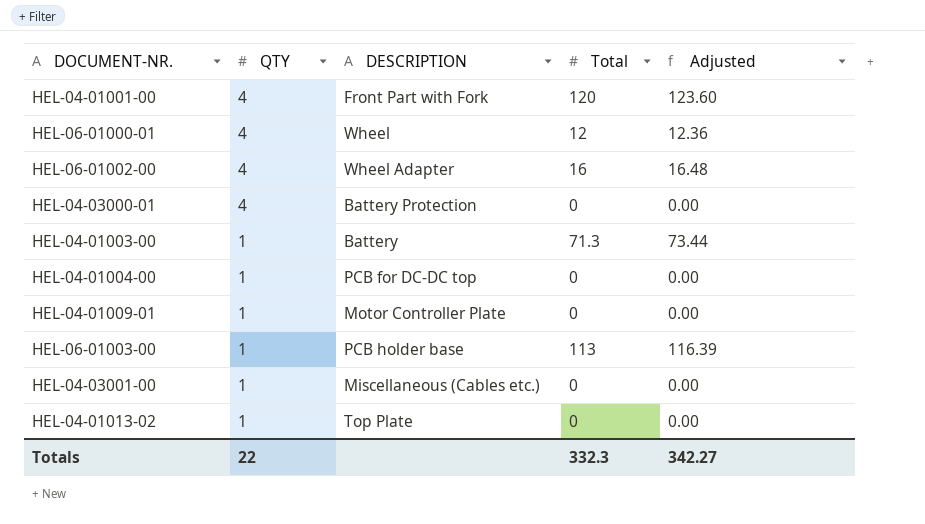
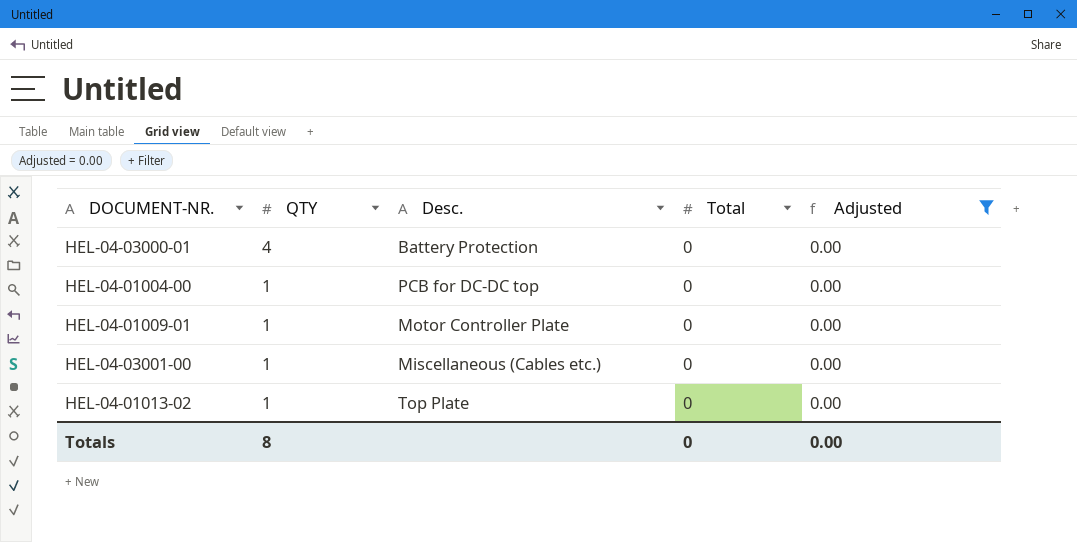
filter: none -> Adjusted = 0.00
column name: DESCRIPTION -> Desc.
Totals | QTY: 22 -> 8
Totals | Total: 332.3 -> 0
Totals | Adjusted: 342.27 -> 0.00

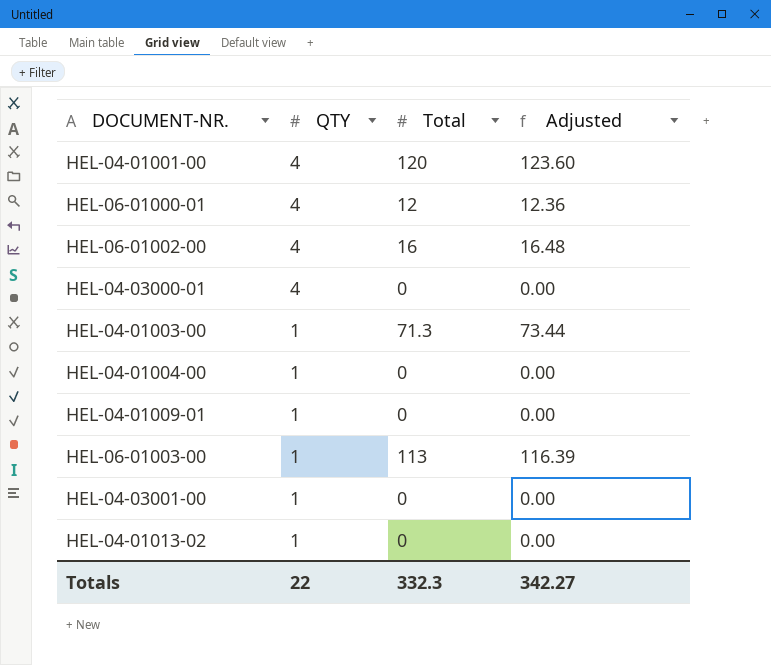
filter: Adjusted = 0.00 -> none
column Desc. | position: 3 -> none
Totals | QTY: 8 -> 22
Totals | Total: 0 -> 332.3
Totals | Adjusted: 0.00 -> 342.27

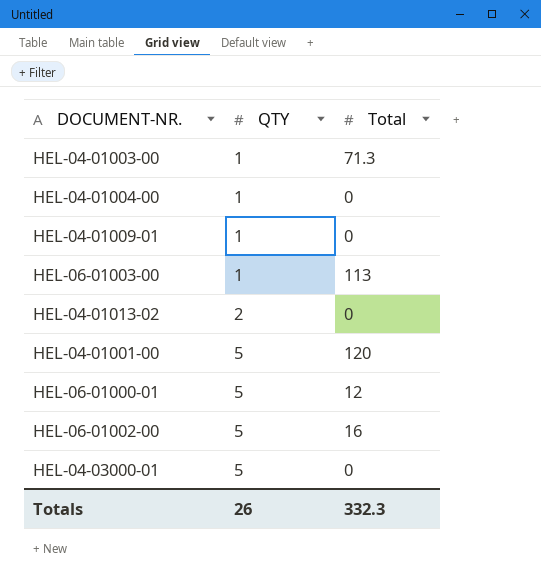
row order: QTY descending -> QTY ascending
column Adjusted | formula: [Total] * 1.03 -> none
row HEL-04-03001-00: 1 | 0 | 0.00 -> none
HEL-04-01013-02 | QTY: 1 -> 2
HEL-04-01001-00 | QTY: 4 -> 5
HEL-06-01000-01 | QTY: 4 -> 5
HEL-06-01002-00 | QTY: 4 -> 5
HEL-04-03000-01 | QTY: 4 -> 5
Totals | QTY: 22 -> 26

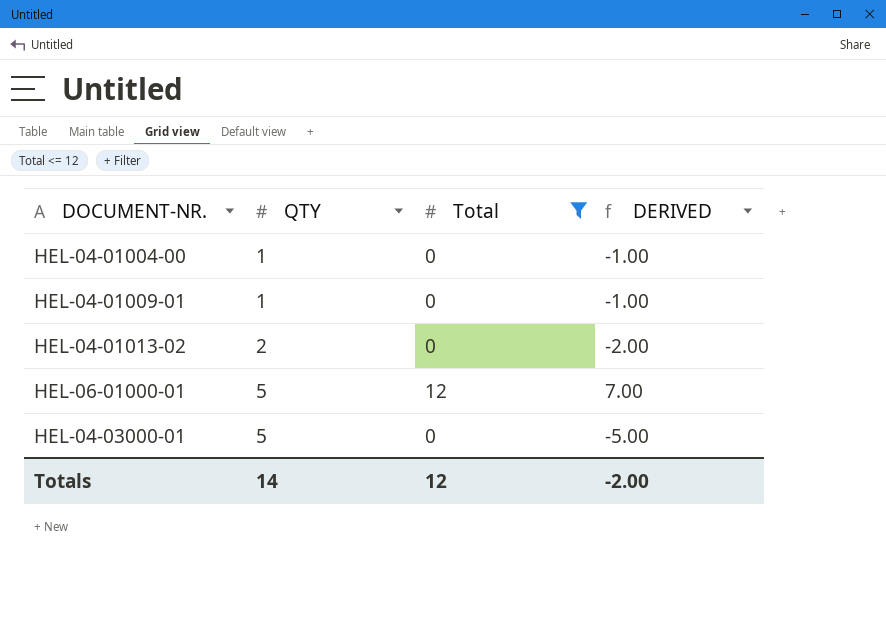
filter: none -> Total <= 12
column DERIVED | formula: none -> [Total] - [QTY]
Totals | QTY: 26 -> 14
Totals | Total: 332.3 -> 12

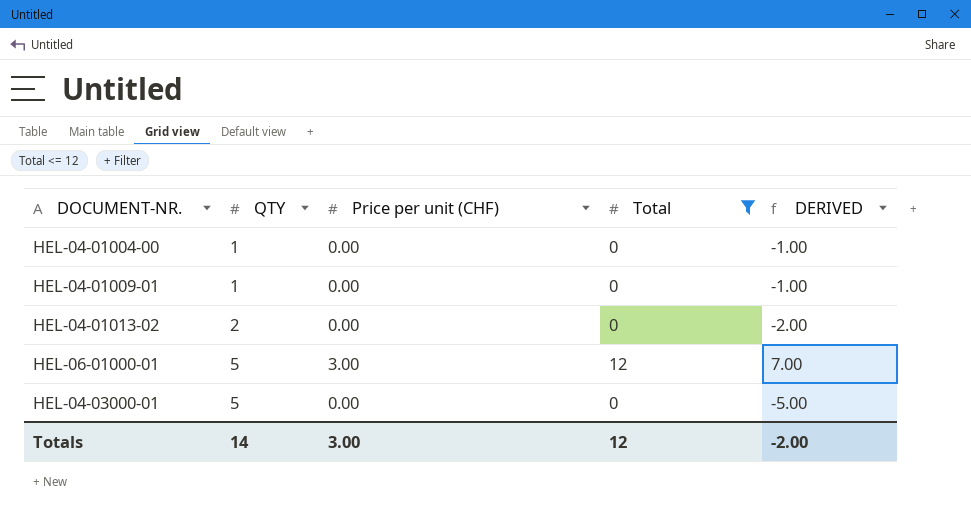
column Price per unit (CHF) | position: none -> 3

